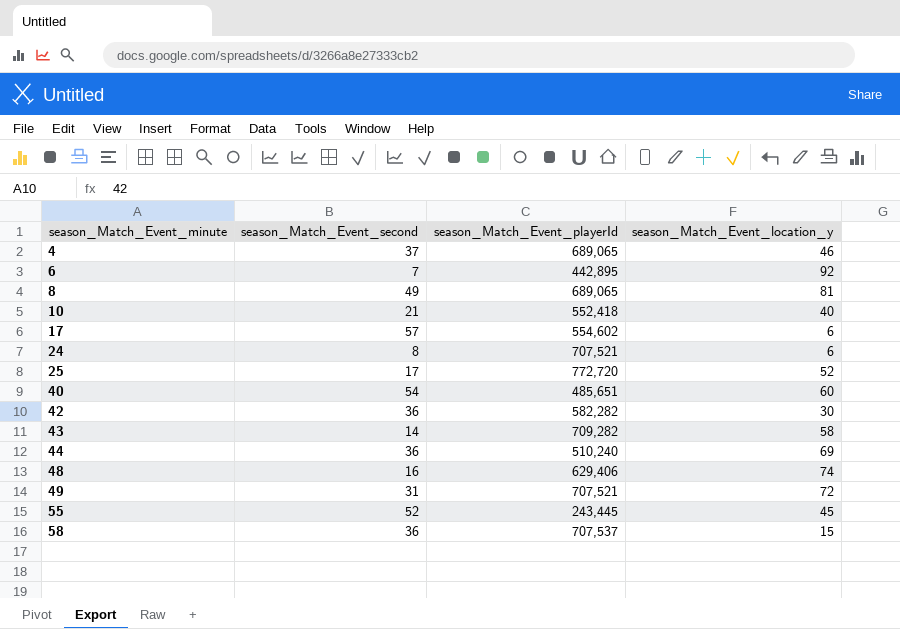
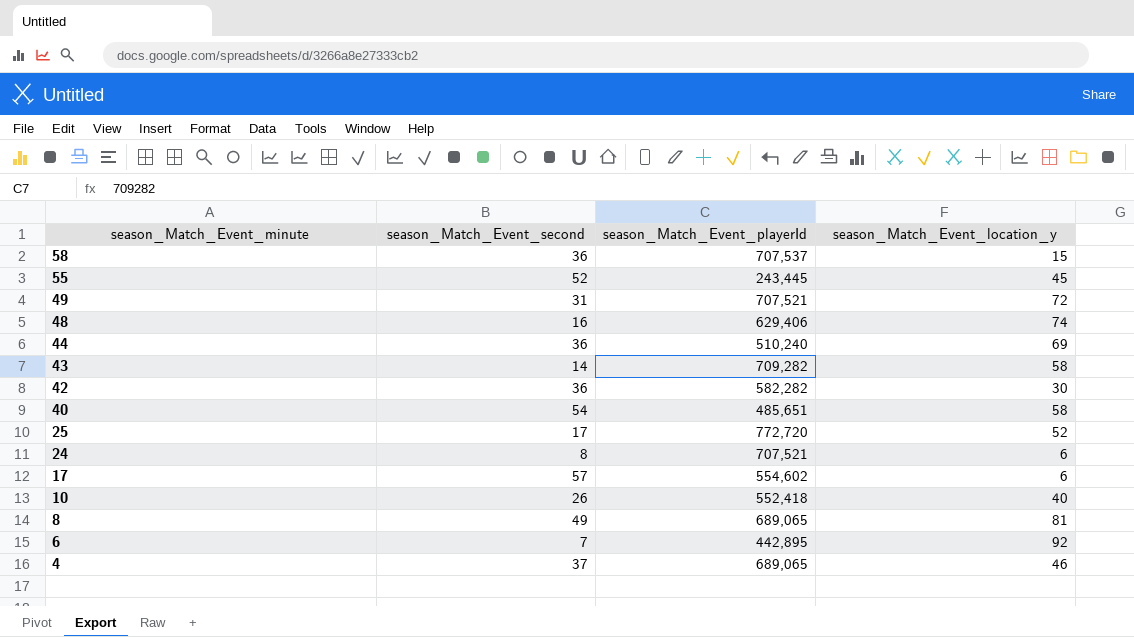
row order: season_Match_Event_minute ascending -> season_Match_Event_minute descending
40 | season_Match_Event_location_y: 60 -> 58
10 | season_Match_Event_second: 21 -> 26

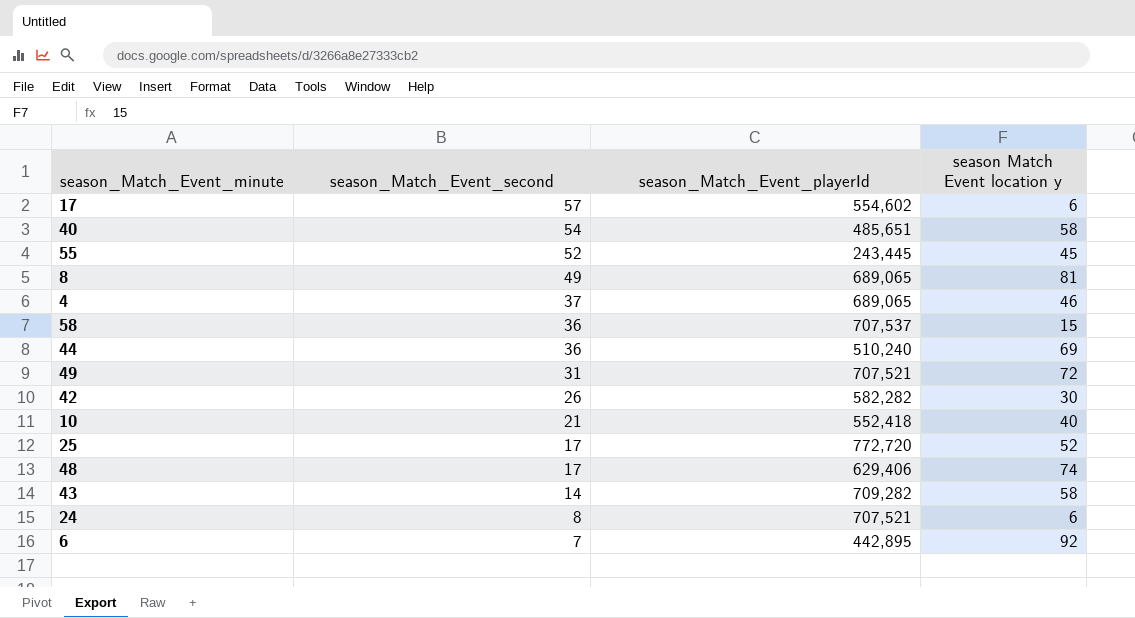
row order: season_Match_Event_minute descending -> season_Match_Event_second descending
column name: season_Match_Event_location_y -> season Match Event location y
42 | season_Match_Event_second: 36 -> 26
10 | season_Match_Event_second: 26 -> 21
48 | season_Match_Event_second: 16 -> 17

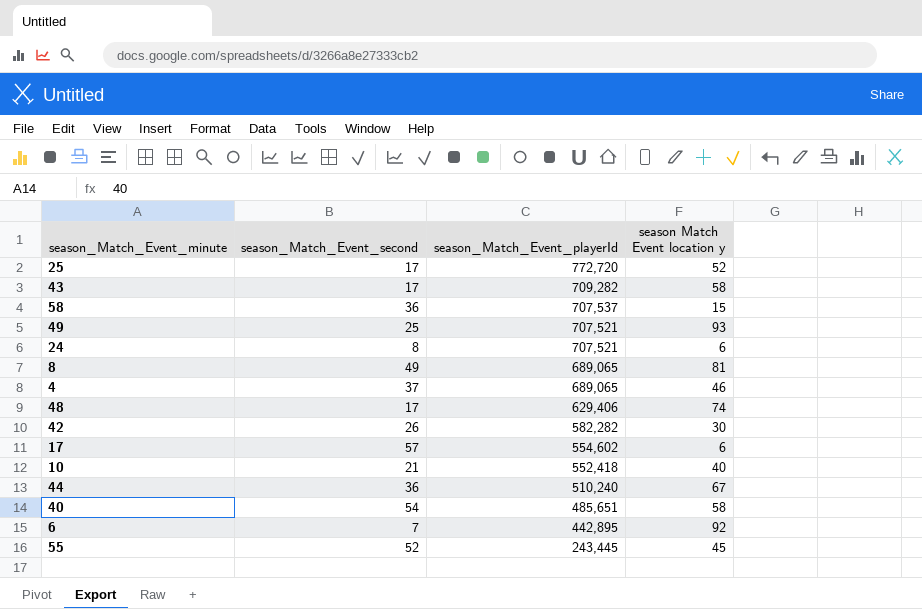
row order: season_Match_Event_second descending -> season_Match_Event_playerId descending
43 | season_Match_Event_second: 14 -> 17
49 | season_Match_Event_second: 31 -> 25
49 | season Match Event location y: 72 -> 93
44 | season Match Event location y: 69 -> 67

